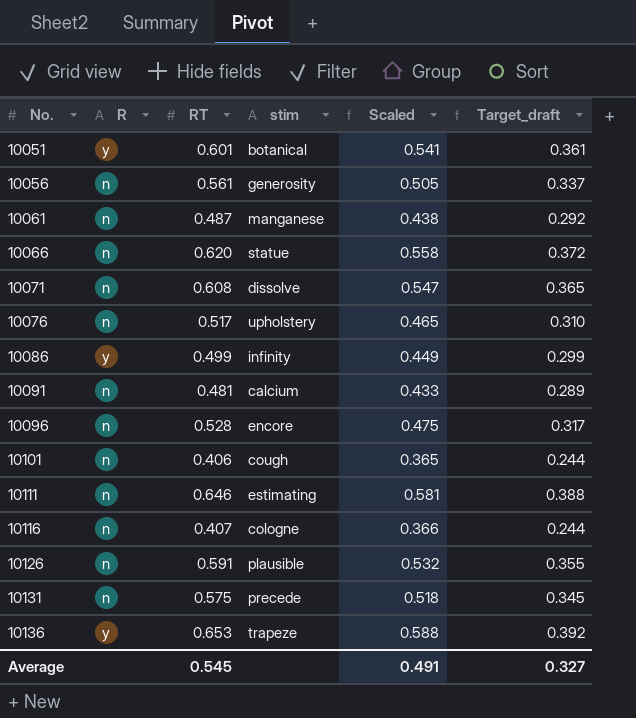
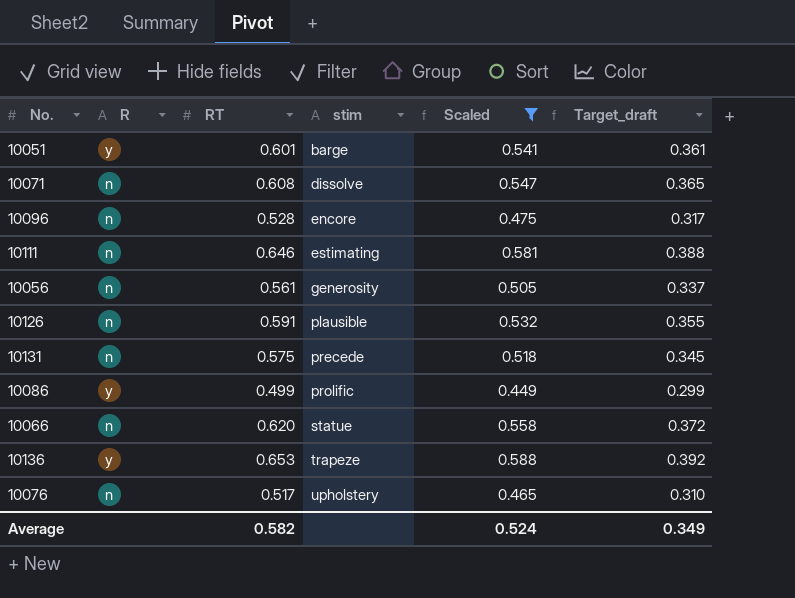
filter: none -> Scaled >= 0.449
row order: No. ascending -> stim ascending
10051 | stim: botanical -> barge
10086 | stim: infinity -> prolific
Average | RT: 0.545 -> 0.582
Average | Scaled: 0.491 -> 0.524
Average | Target_draft: 0.327 -> 0.349

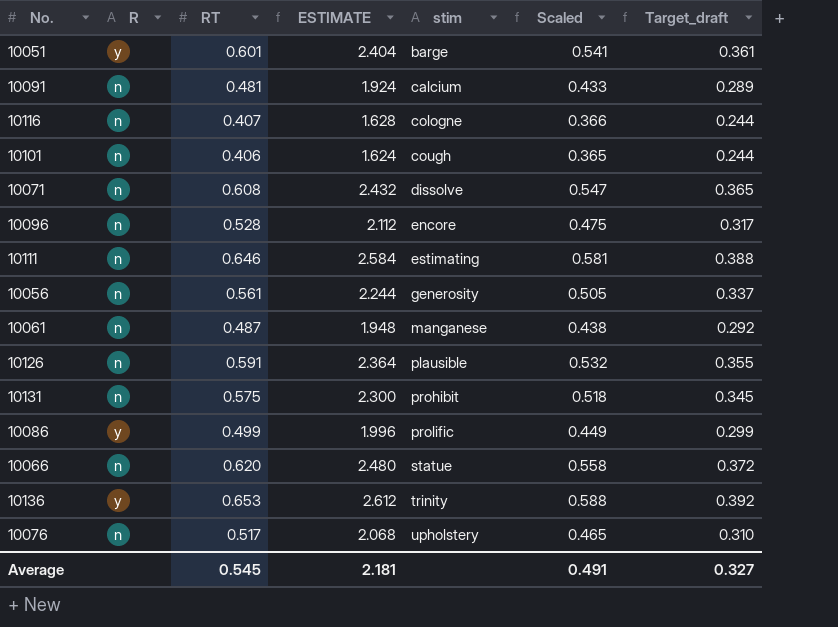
filter: Scaled >= 0.449 -> none
column ESTIMATE | formula: none -> [RT] * 4
10131 | stim: precede -> prohibit
10136 | stim: trapeze -> trinity
Average | RT: 0.582 -> 0.545
Average | Scaled: 0.524 -> 0.491
Average | Target_draft: 0.349 -> 0.327

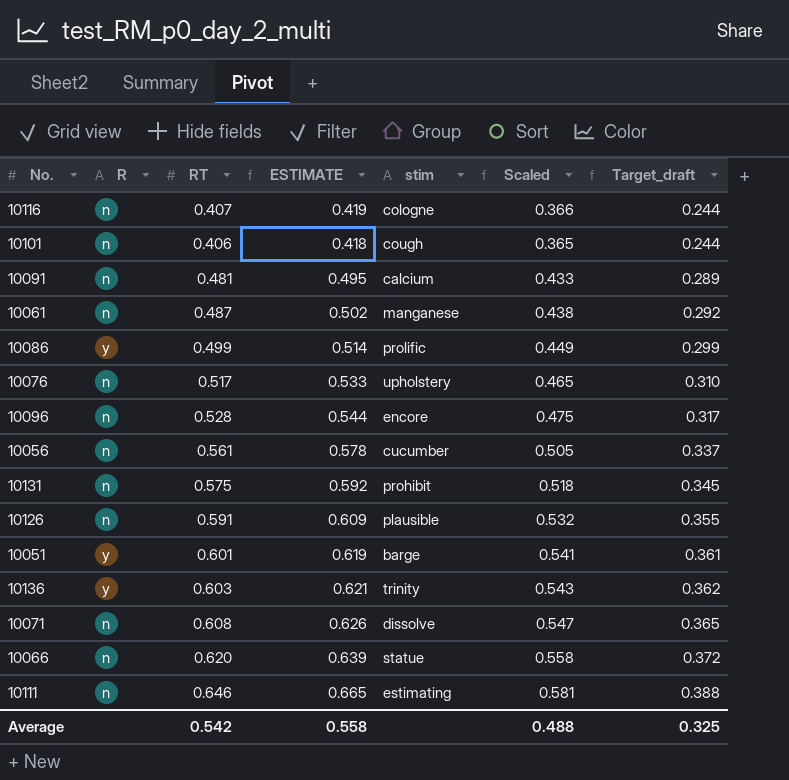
row order: stim ascending -> Target_draft ascending
column ESTIMATE | formula: [RT] * 4 -> [RT] * 1.03
10056 | stim: generosity -> cucumber
10136 | RT: 0.653 -> 0.603
10136 | Scaled: 0.588 -> 0.543
10136 | Target_draft: 0.392 -> 0.362
Average | RT: 0.545 -> 0.542
Average | ESTIMATE: 2.181 -> 0.558
Average | Scaled: 0.491 -> 0.488
Average | Target_draft: 0.327 -> 0.325

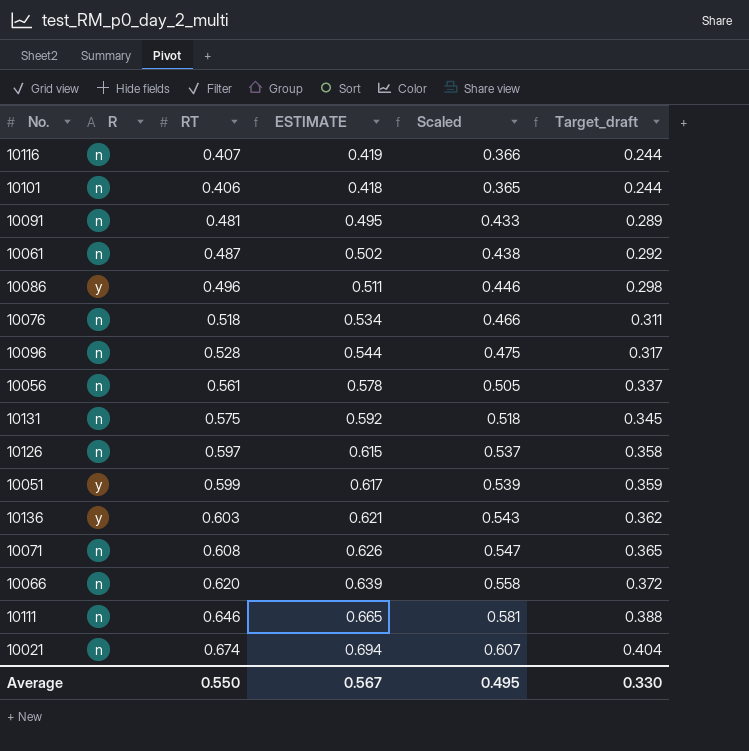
column stim | position: 5 -> none
10086 | RT: 0.499 -> 0.496
10086 | ESTIMATE: 0.514 -> 0.511
10086 | Scaled: 0.449 -> 0.446
10086 | Target_draft: 0.299 -> 0.298
10076 | RT: 0.517 -> 0.518
10076 | ESTIMATE: 0.533 -> 0.534
10076 | Scaled: 0.465 -> 0.466
10076 | Target_draft: 0.310 -> 0.311
10126 | RT: 0.591 -> 0.597
10126 | ESTIMATE: 0.609 -> 0.615
10126 | Scaled: 0.532 -> 0.537
10126 | Target_draft: 0.355 -> 0.358
10051 | RT: 0.601 -> 0.599
10051 | ESTIMATE: 0.619 -> 0.617
10051 | Scaled: 0.541 -> 0.539
10051 | Target_draft: 0.361 -> 0.359
row 10021: none -> n | 0.674 | 0.694 | 0.607 | 0.404
Average | RT: 0.542 -> 0.550
Average | ESTIMATE: 0.558 -> 0.567
Average | Scaled: 0.488 -> 0.495
Average | Target_draft: 0.325 -> 0.330

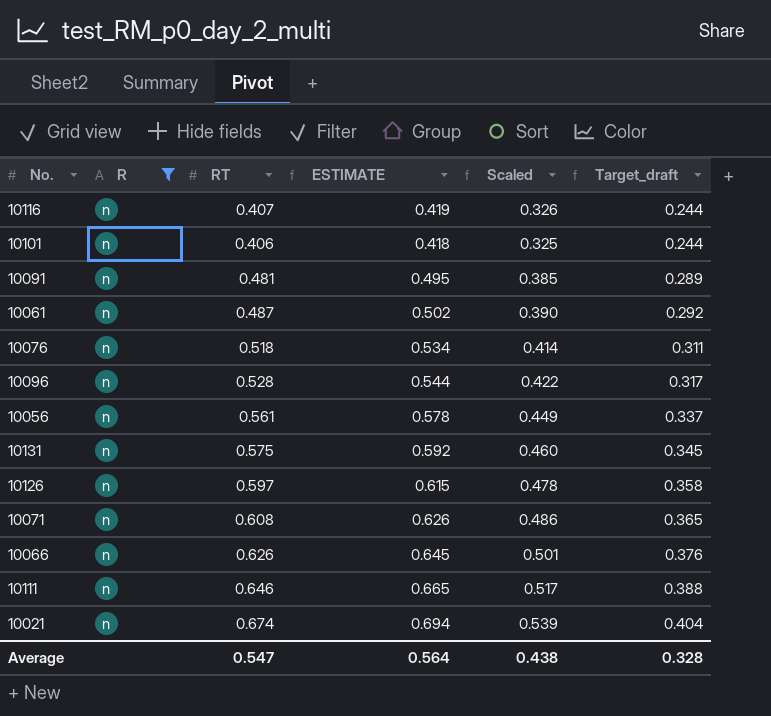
filter: none -> R = n
column Scaled | formula: [RT] * 0.9 -> [RT] * 0.8
10066 | RT: 0.620 -> 0.626
10066 | ESTIMATE: 0.639 -> 0.645
10066 | Target_draft: 0.372 -> 0.376
Average | RT: 0.550 -> 0.547
Average | ESTIMATE: 0.567 -> 0.564
Average | Scaled: 0.495 -> 0.438
Average | Target_draft: 0.330 -> 0.328

